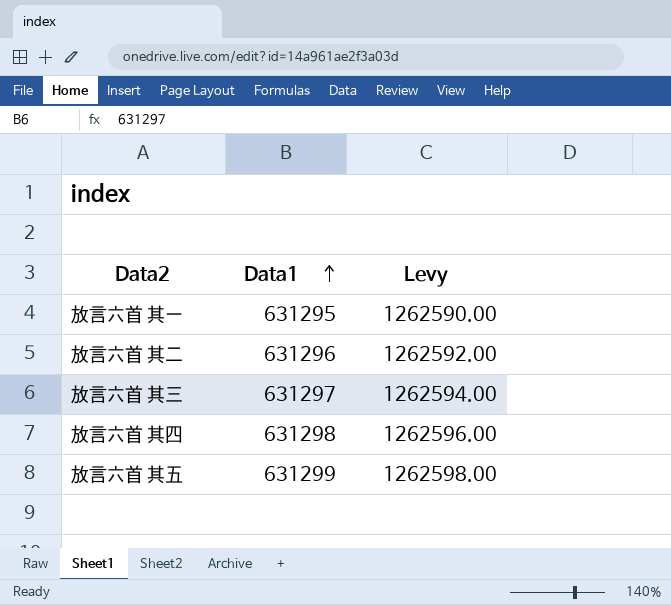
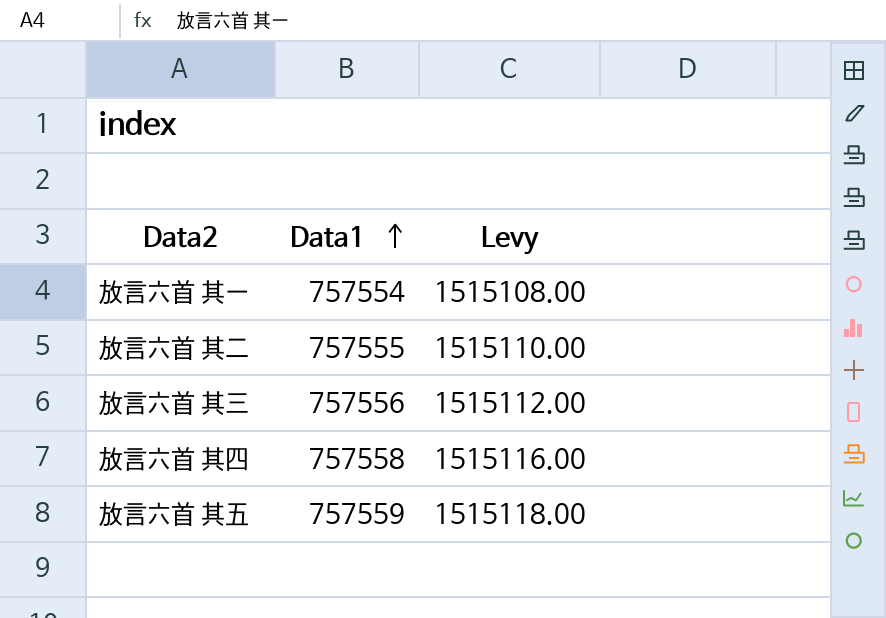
放言六首 其一 | Data1: 631295 -> 757554
放言六首 其一 | Levy: 1262590.00 -> 1515108.00
放言六首 其二 | Data1: 631296 -> 757555
放言六首 其二 | Levy: 1262592.00 -> 1515110.00
放言六首 其三 | Data1: 631297 -> 757556
放言六首 其三 | Levy: 1262594.00 -> 1515112.00
放言六首 其四 | Data1: 631298 -> 757558
放言六首 其四 | Levy: 1262596.00 -> 1515116.00
放言六首 其五 | Data1: 631299 -> 757559
放言六首 其五 | Levy: 1262598.00 -> 1515118.00

